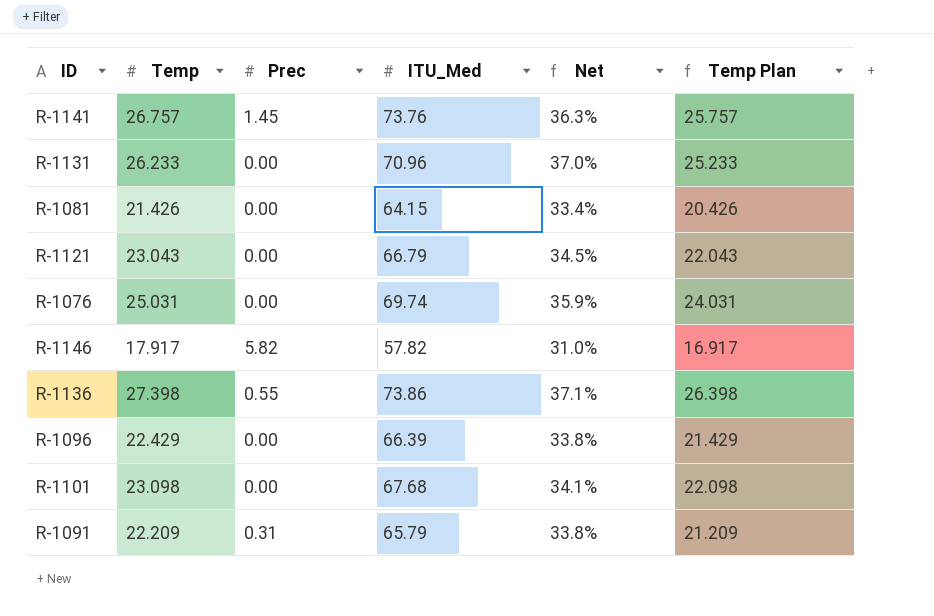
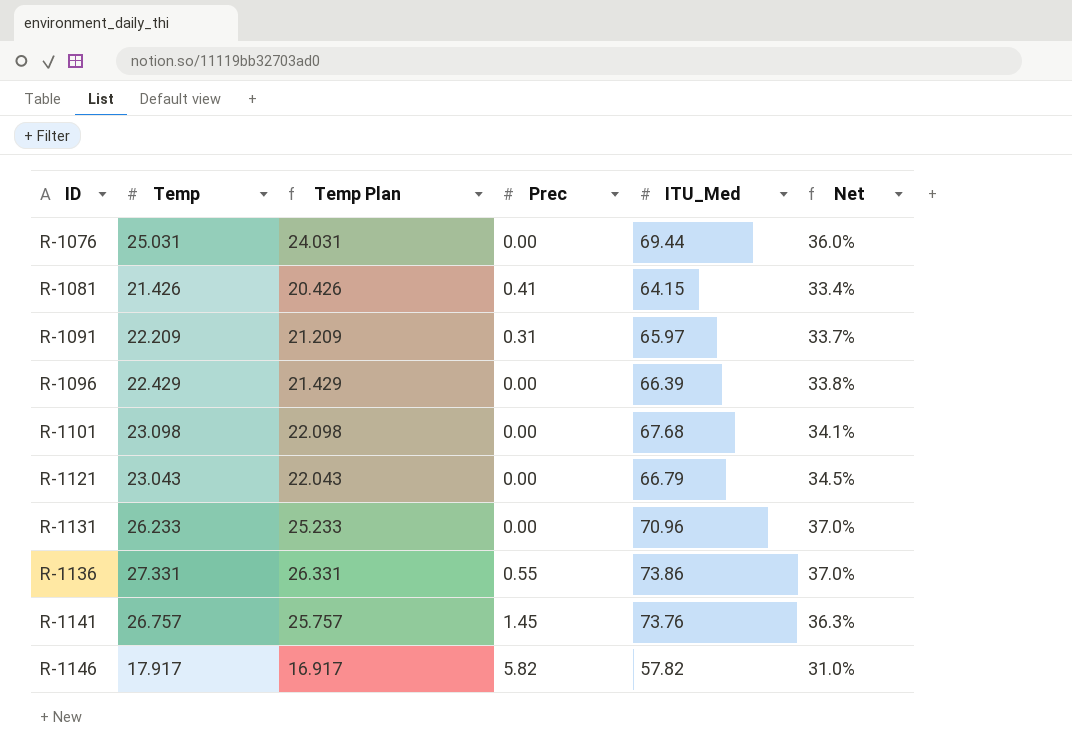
row order: none -> ID ascending
column Temp Plan | position: 6 -> 3
R-1076 | ITU_Med: 69.74 -> 69.44
R-1076 | Net: 35.9% -> 36.0%
R-1081 | Prec: 0.00 -> 0.41
R-1091 | ITU_Med: 65.79 -> 65.97
R-1091 | Net: 33.8% -> 33.7%
R-1136 | Temp: 27.398 -> 27.331
R-1136 | Temp Plan: 26.398 -> 26.331
R-1136 | Net: 37.1% -> 37.0%

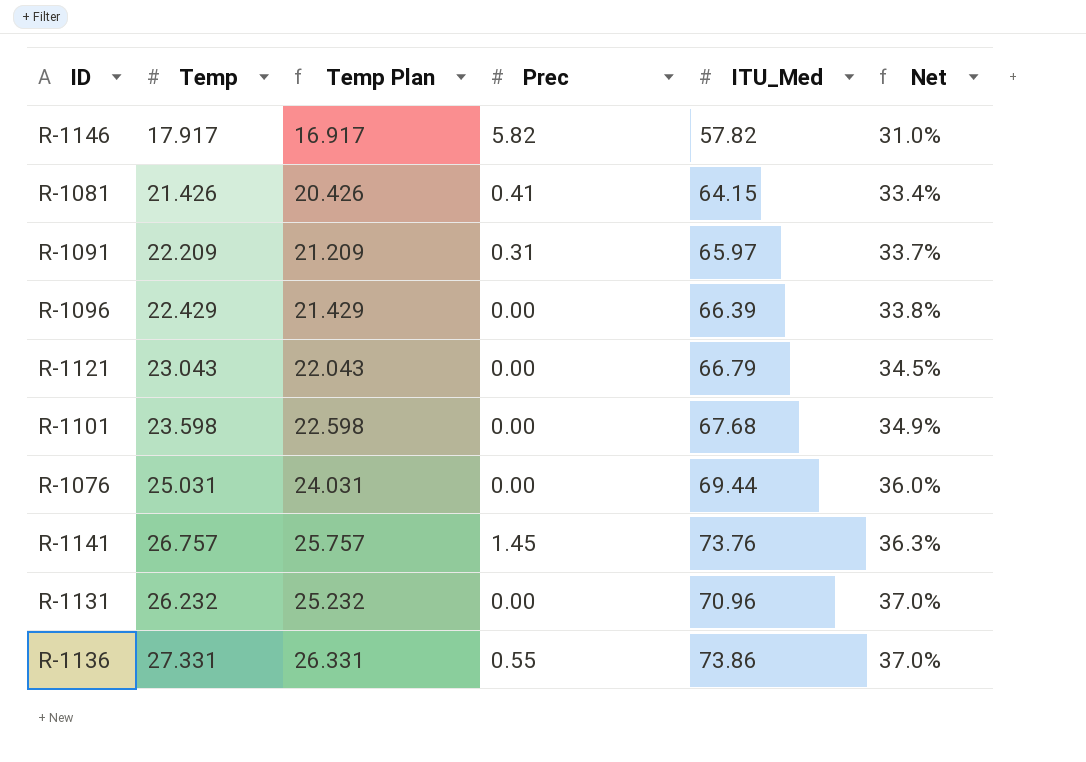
row order: ID ascending -> Net ascending
R-1101 | Temp: 23.098 -> 23.598
R-1101 | Temp Plan: 22.098 -> 22.598
R-1101 | Net: 34.1% -> 34.9%
R-1131 | Temp: 26.233 -> 26.232
R-1131 | Temp Plan: 25.233 -> 25.232

